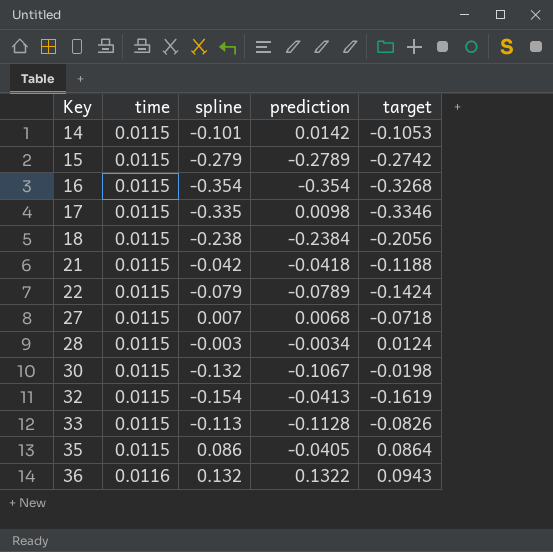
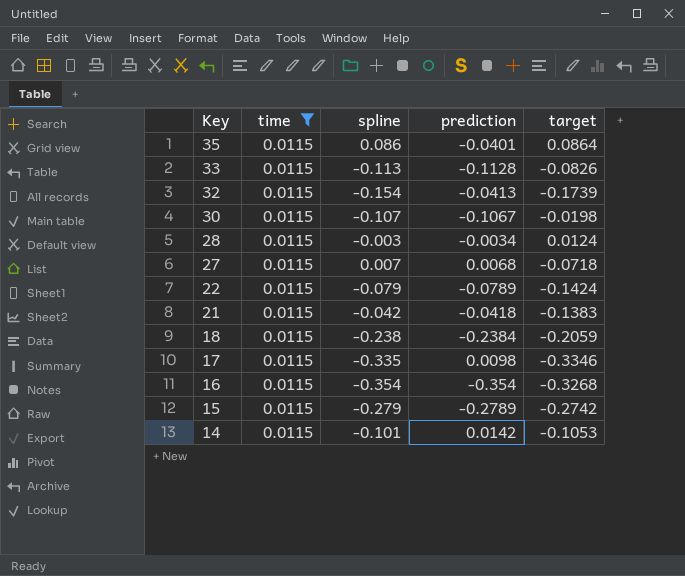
filter: none -> time = 0.0115
row order: Key ascending -> Key descending
35 | prediction: -0.0405 -> -0.0401
32 | target: -0.1619 -> -0.1739
30 | spline: -0.132 -> -0.107
21 | target: -0.1188 -> -0.1383
18 | target: -0.2056 -> -0.2059

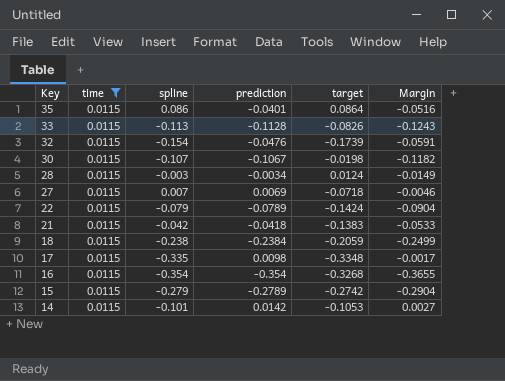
column Margin | formula: none -> [prediction] - [time]
32 | prediction: -0.0413 -> -0.0476
27 | prediction: 0.0068 -> 0.0069
17 | target: -0.3346 -> -0.3348

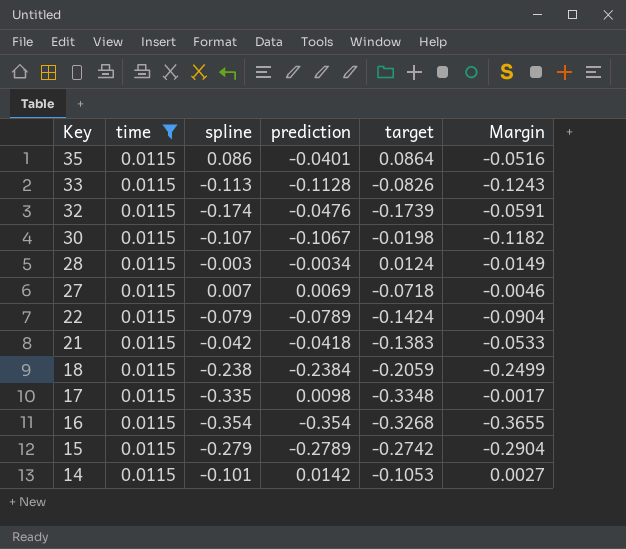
32 | spline: -0.154 -> -0.174

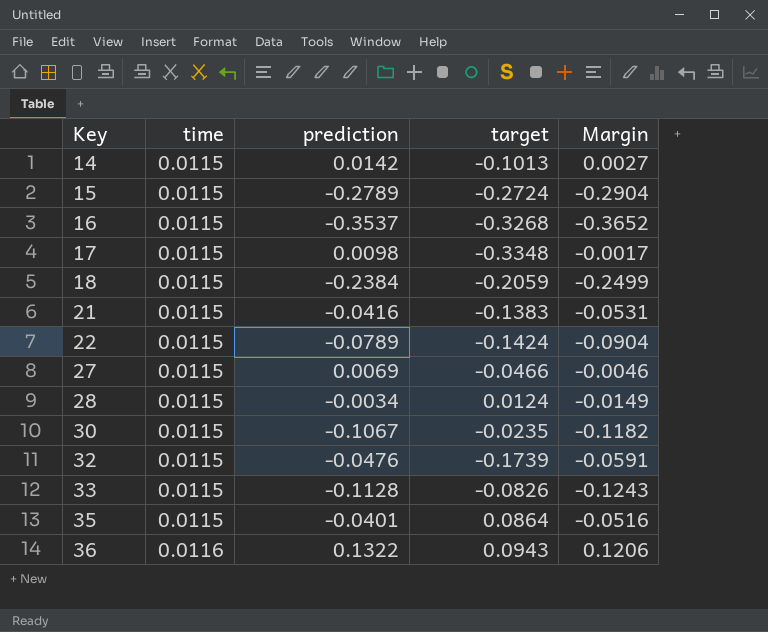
filter: time = 0.0115 -> none
row order: Key descending -> Key ascending
column spline | position: 3 -> none
14 | target: -0.1053 -> -0.1013
15 | target: -0.2742 -> -0.2724
16 | prediction: -0.354 -> -0.3537
16 | Margin: -0.3655 -> -0.3652
21 | prediction: -0.0418 -> -0.0416
21 | Margin: -0.0533 -> -0.0531
27 | target: -0.0718 -> -0.0466
30 | target: -0.0198 -> -0.0235

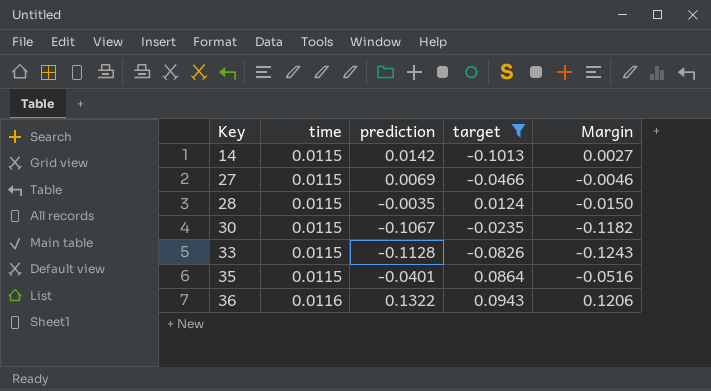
filter: none -> target >= -0.1013
28 | prediction: -0.0034 -> -0.0035
28 | Margin: -0.0149 -> -0.0150

